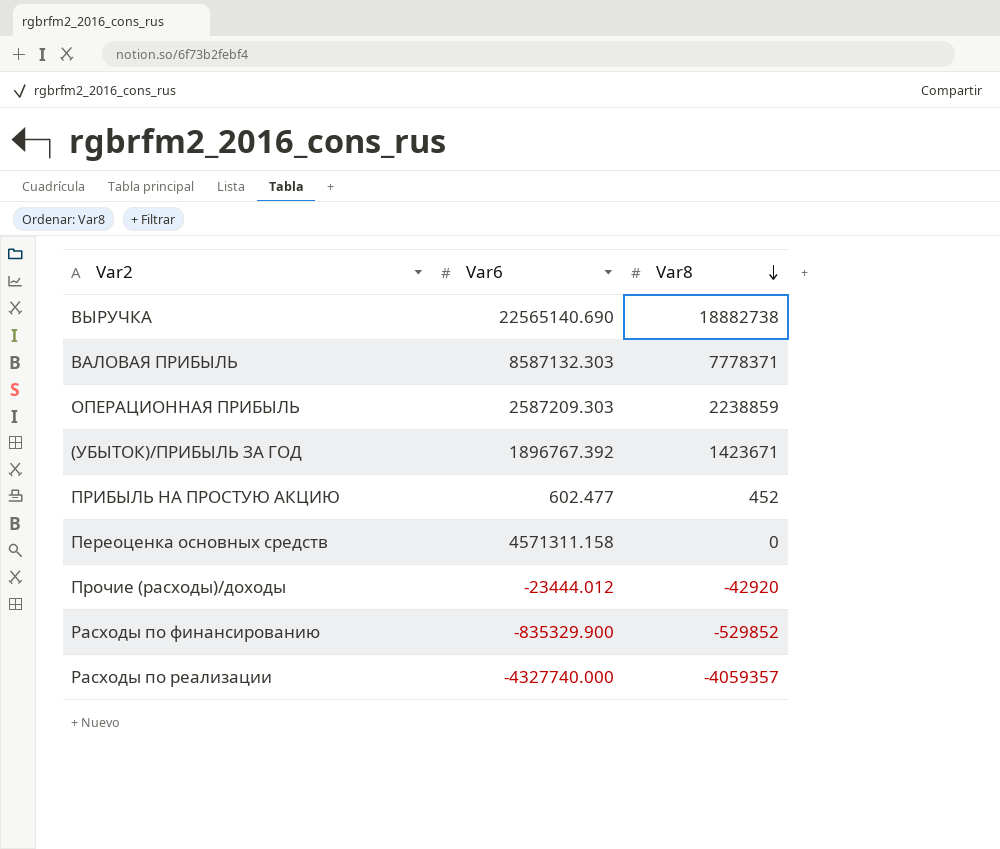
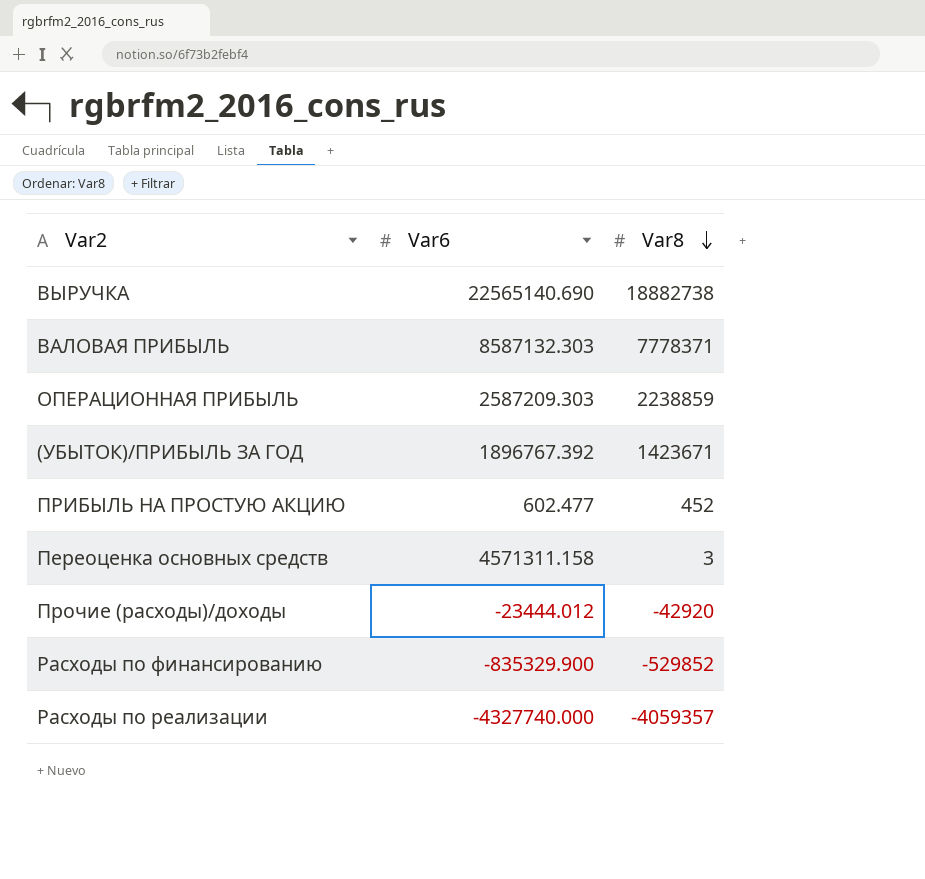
Переоценка основных средств | Var8: 0 -> 3

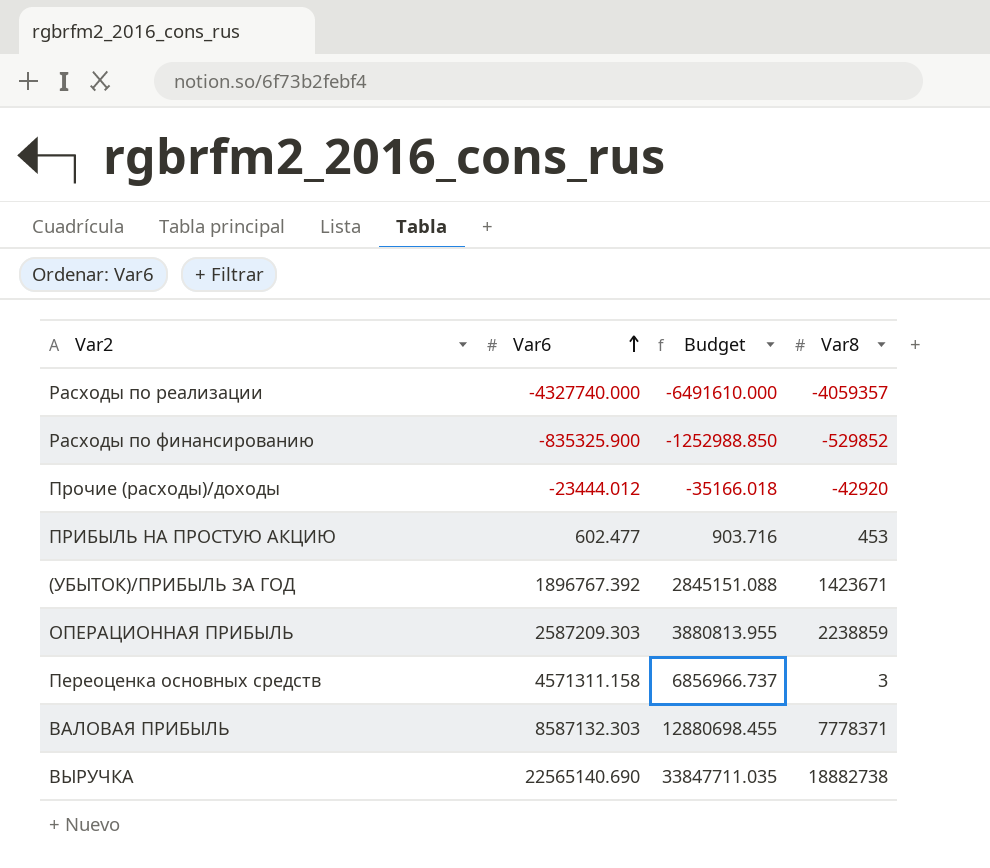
row order: Var8 descending -> Var6 ascending
column Budget | formula: none -> [Var6] * 1.5
Расходы по финансированию | Var6: -835329.900 -> -835325.900
ПРИБЫЛЬ НА ПРОСТУЮ АКЦИЮ | Var8: 452 -> 453

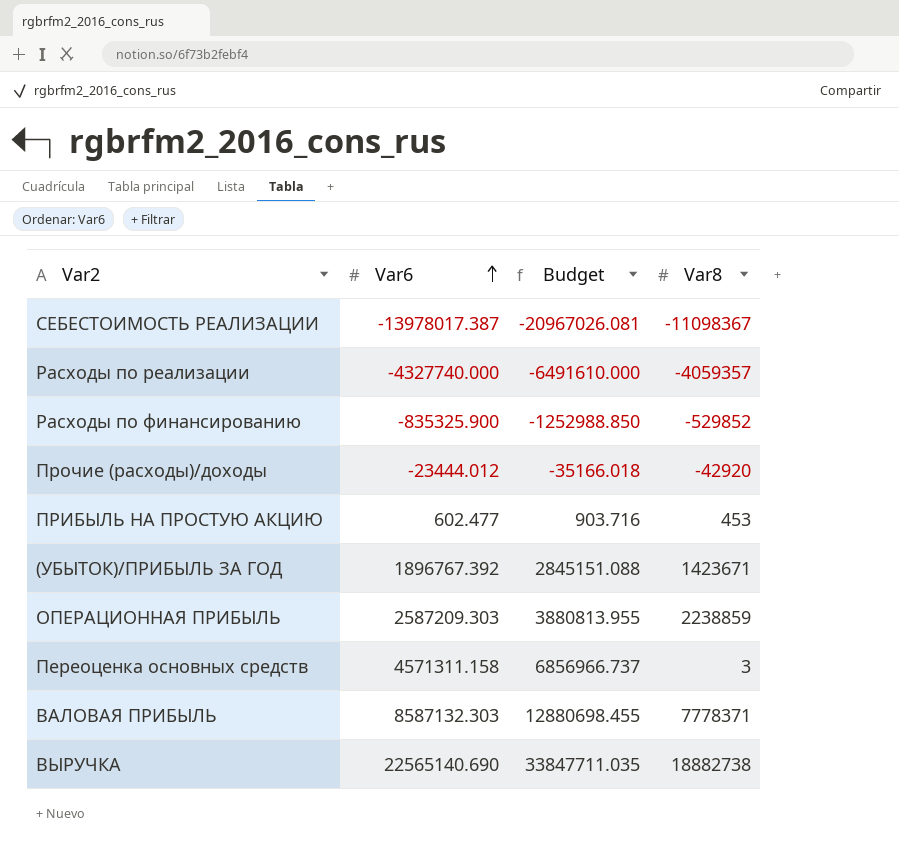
row СЕБЕСТОИМОСТЬ РЕАЛИЗАЦИИ: none -> -13978017.387 | -20967026.081 | -11098367

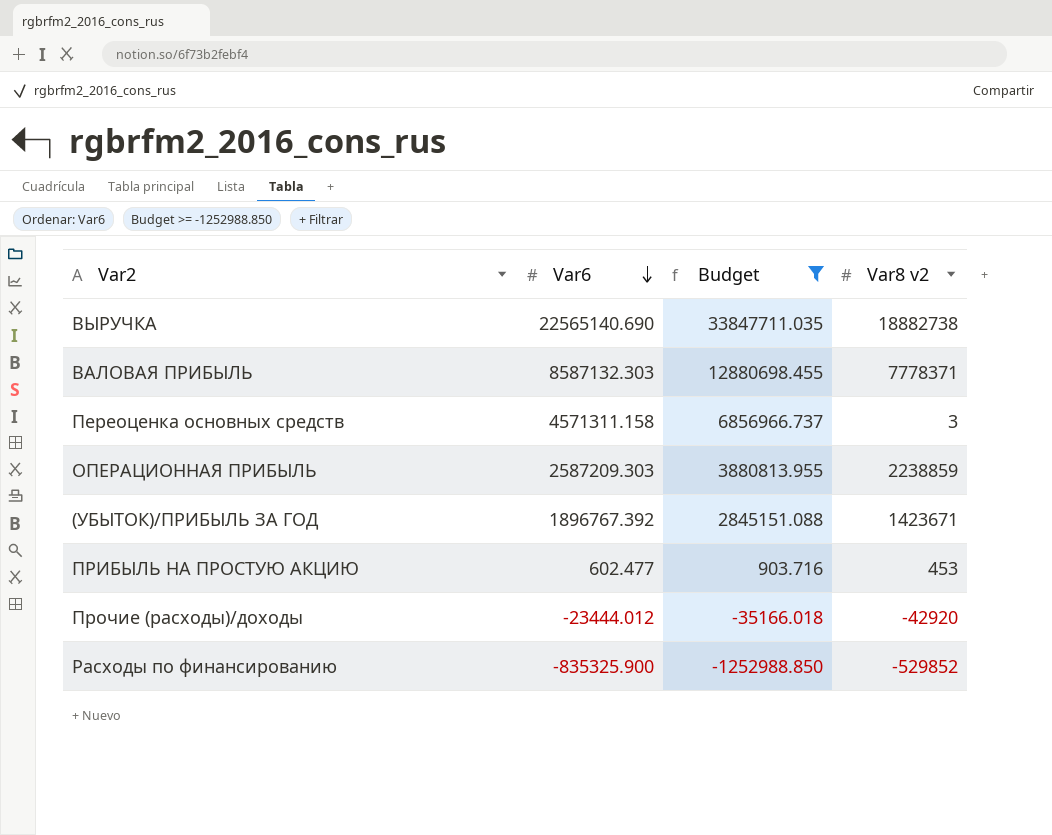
filter: none -> Budget >= -1252988.850
row order: Var6 ascending -> Var6 descending
column name: Var8 -> Var8 v2

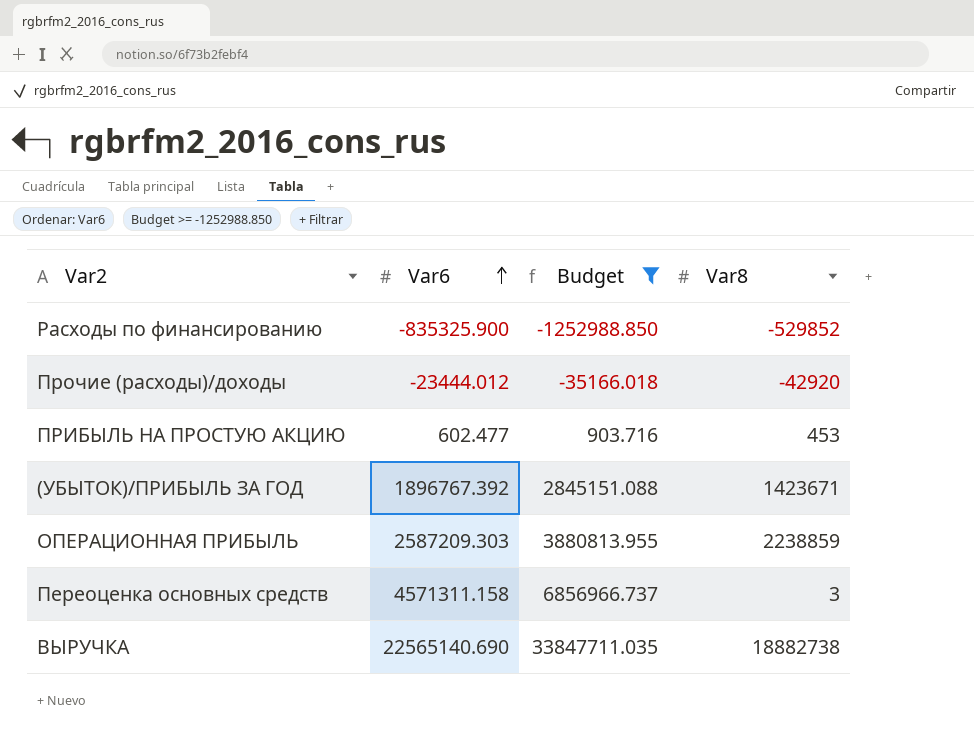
row order: Var6 descending -> Var6 ascending
column name: Var8 v2 -> Var8
row ВАЛОВАЯ ПРИБЫЛЬ: 8587132.303 | 12880698.455 | 7778371 -> none

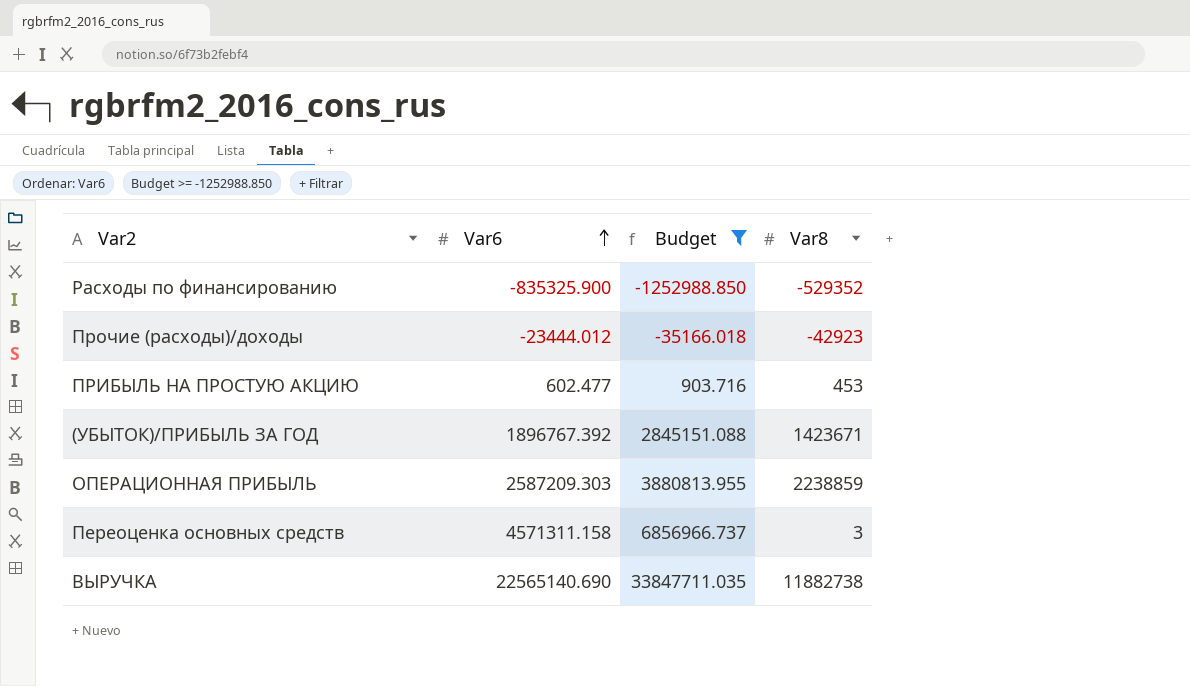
Расходы по финансированию | Var8: -529852 -> -529352
Прочие (расходы)/доходы | Var8: -42920 -> -42923
ВЫРУЧКА | Var8: 18882738 -> 11882738

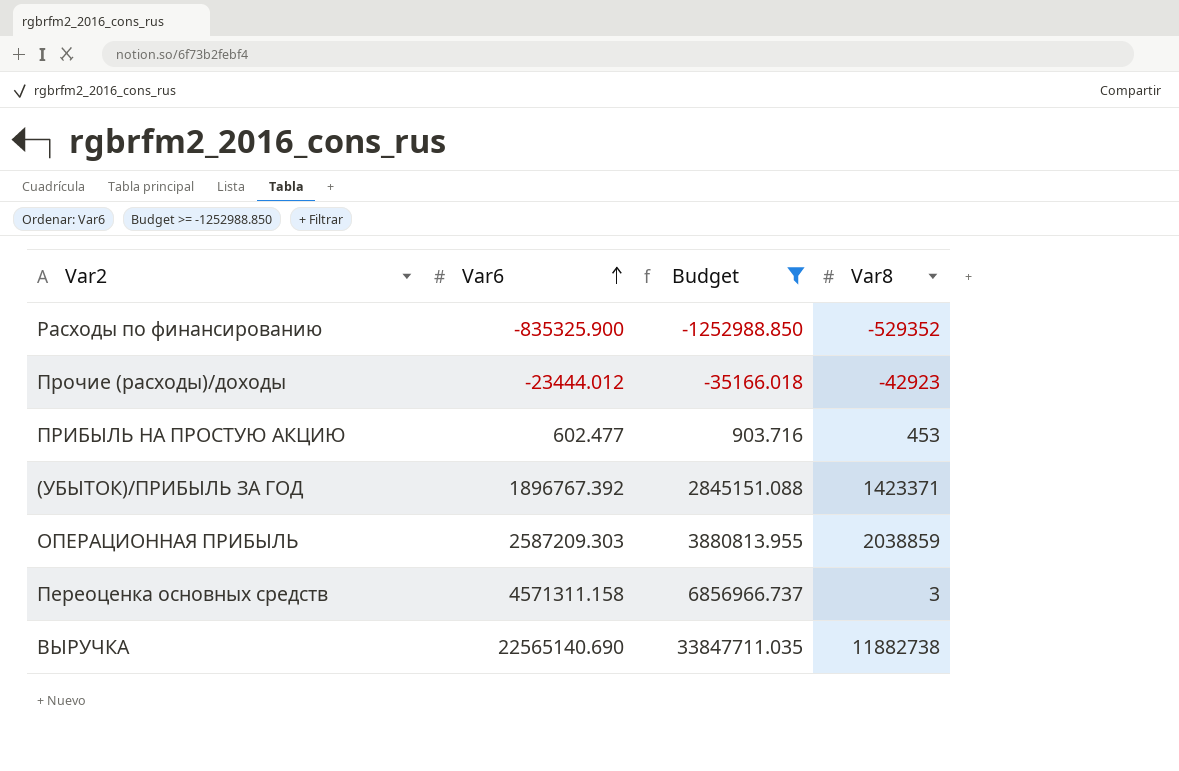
(УБЫТОК)/ПРИБЫЛЬ ЗА ГОД | Var8: 1423671 -> 1423371
ОПЕРАЦИОННАЯ ПРИБЫЛЬ | Var8: 2238859 -> 2038859

